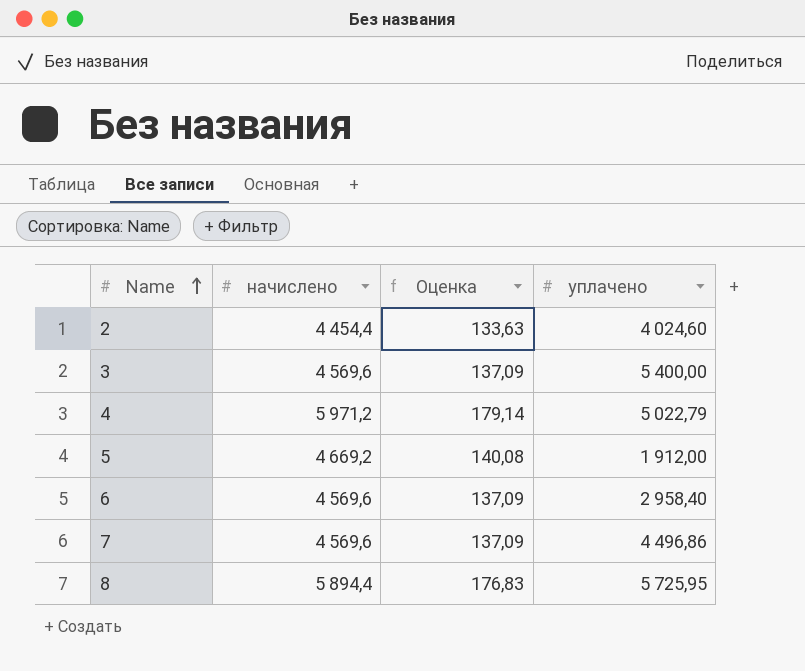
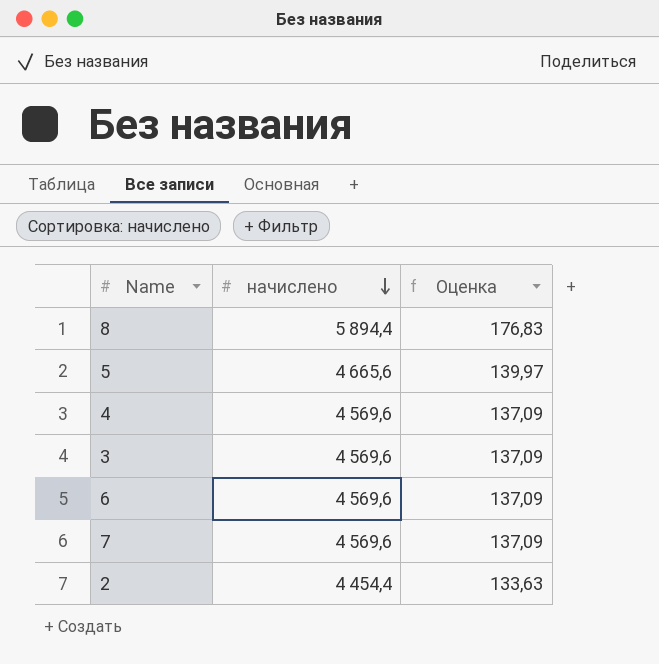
row order: Name ascending -> начислено descending
column уплачено | position: 4 -> none
5 | начислено: 4 669,2 -> 4 665,6
5 | Оценка: 140,08 -> 139,97
4 | начислено: 5 971,2 -> 4 569,6
4 | Оценка: 179,14 -> 137,09

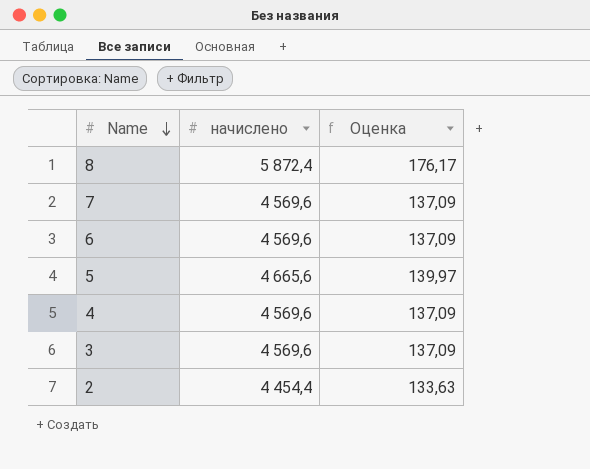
row order: начислено descending -> Name descending
8 | начислено: 5 894,4 -> 5 872,4
8 | Оценка: 176,83 -> 176,17

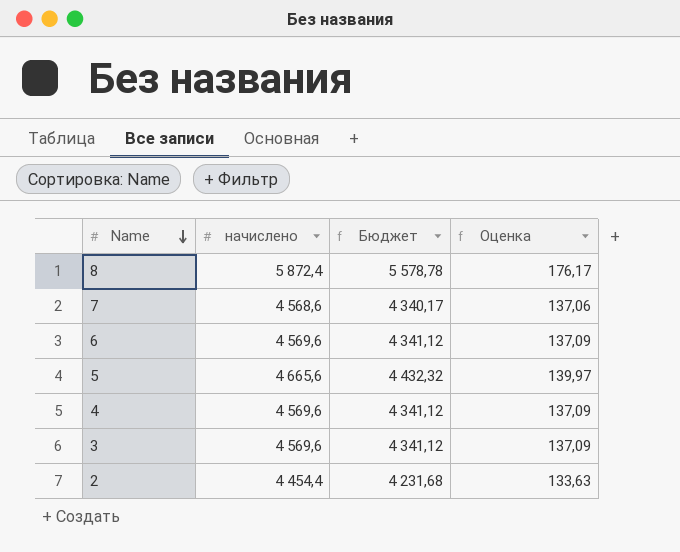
column Бюджет | formula: none -> [начислено] * 0,95
7 | начислено: 4 569,6 -> 4 568,6
7 | Оценка: 137,09 -> 137,06

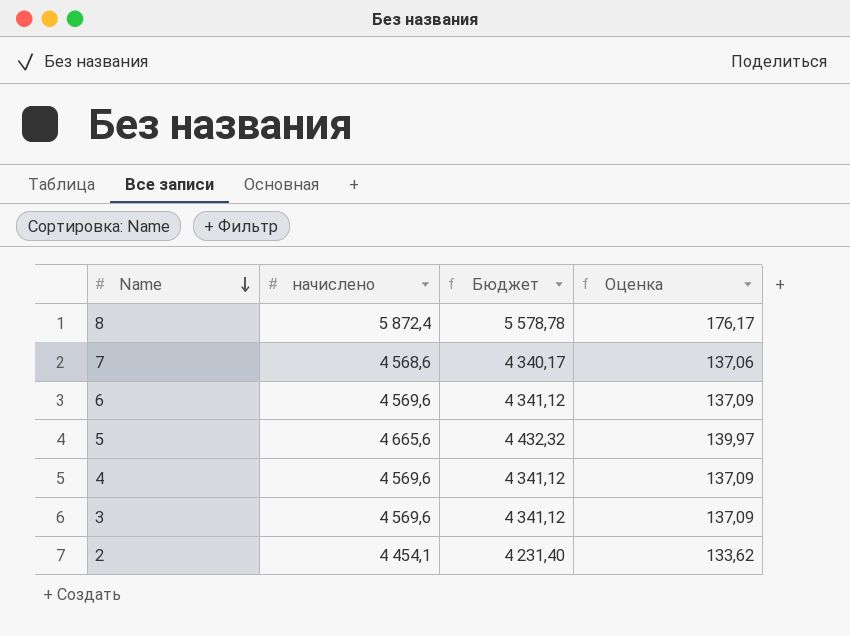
2 | начислено: 4 454,4 -> 4 454,1
2 | Бюджет: 4 231,68 -> 4 231,40
2 | Оценка: 133,63 -> 133,62

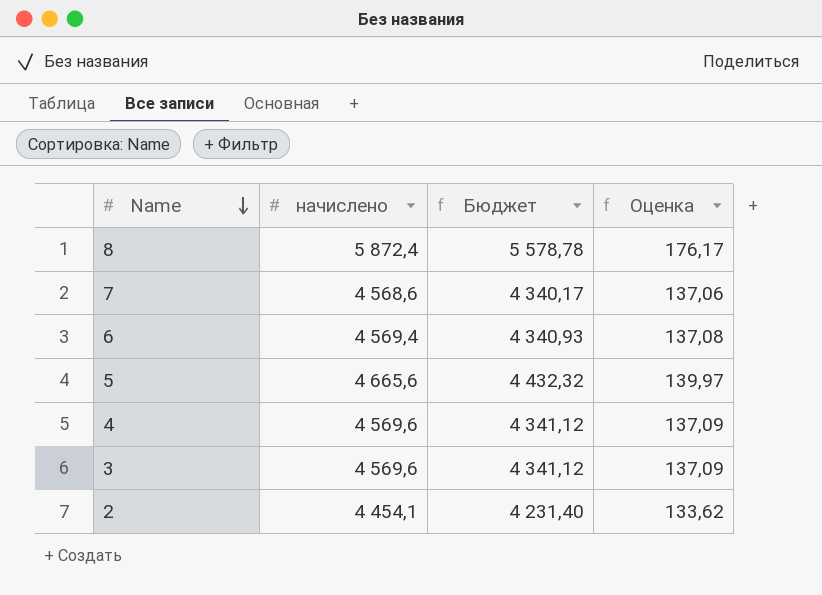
6 | начислено: 4 569,6 -> 4 569,4
6 | Бюджет: 4 341,12 -> 4 340,93
6 | Оценка: 137,09 -> 137,08

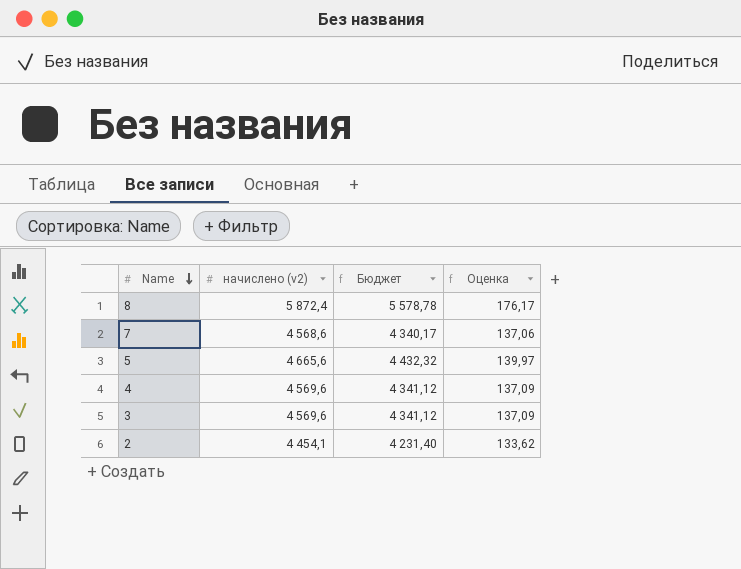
column name: начислено -> начислено (v2)
row 6: 4 569,4 | 4 340,93 | 137,08 -> none

